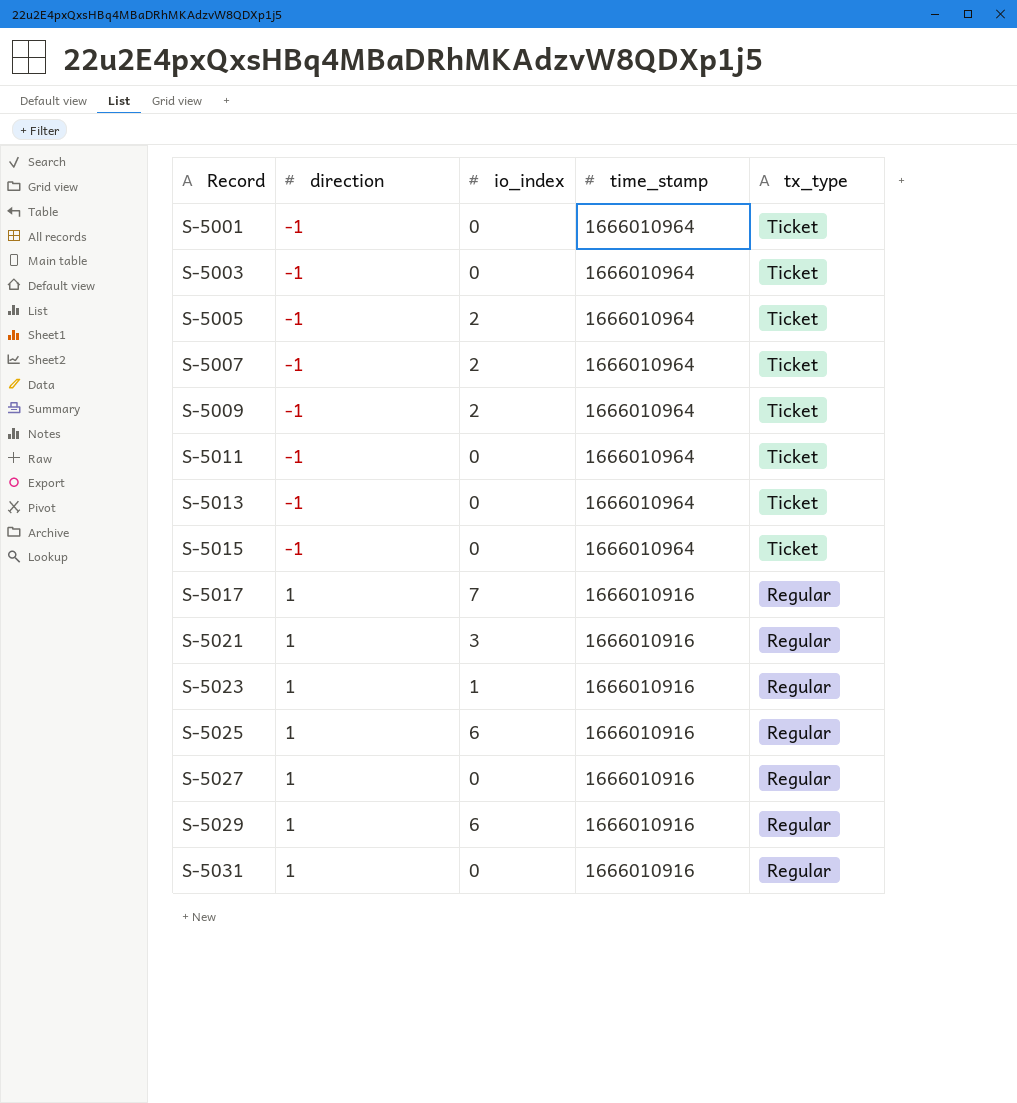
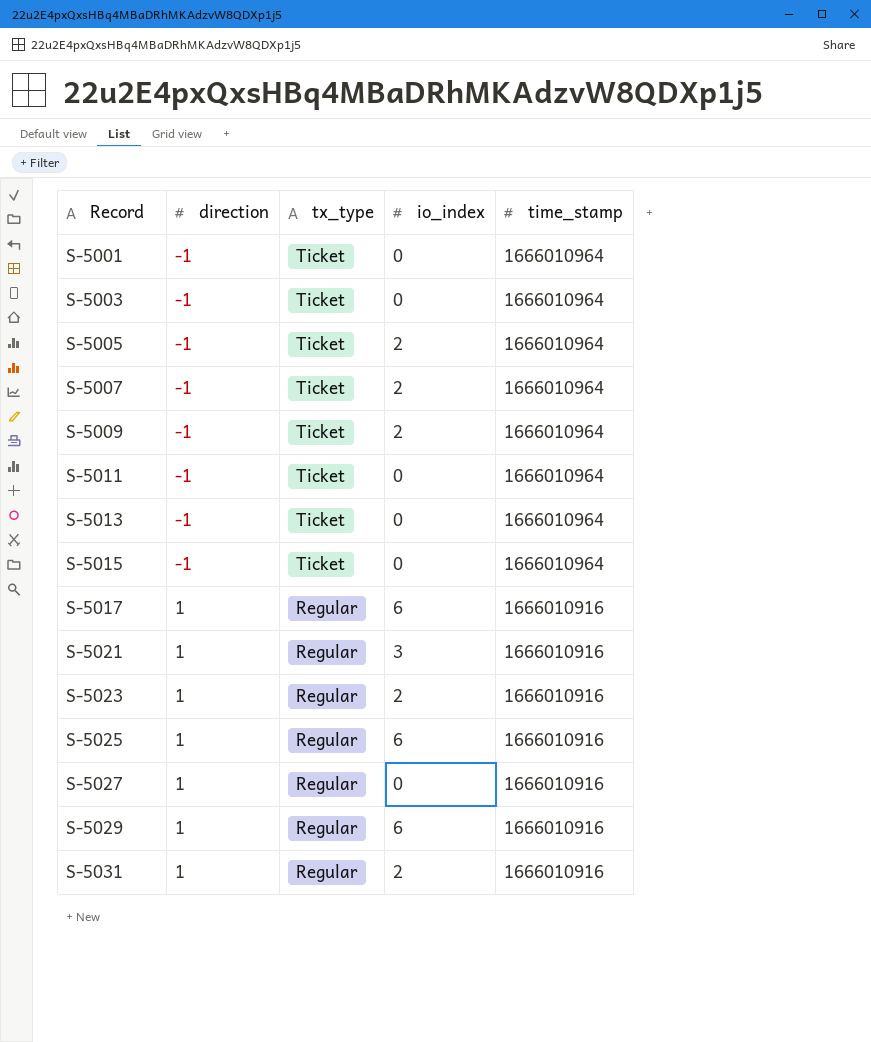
column tx_type | position: 5 -> 3
S-5017 | io_index: 7 -> 6
S-5023 | io_index: 1 -> 2
S-5031 | io_index: 0 -> 2

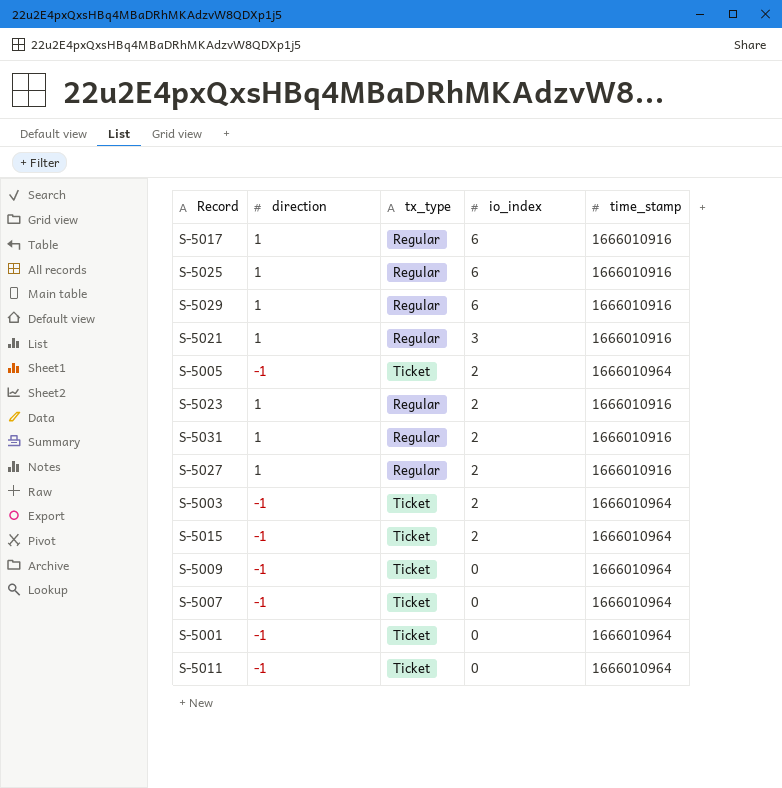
row order: Record ascending -> io_index descending
row S-5013: -1 | Ticket | 0 | 1666010964 -> none
S-5027 | io_index: 0 -> 2
S-5003 | io_index: 0 -> 2
S-5015 | io_index: 0 -> 2
S-5009 | io_index: 2 -> 0
S-5007 | io_index: 2 -> 0

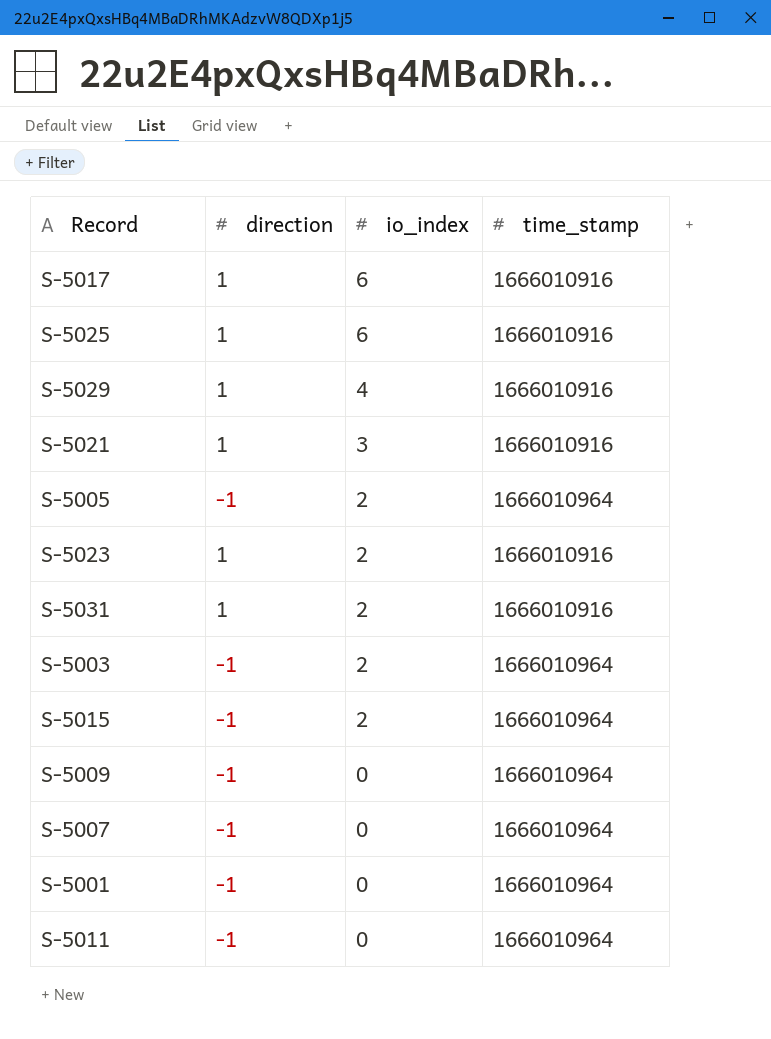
column tx_type | position: 3 -> none
row S-5027: 1 | Regular | 2 | 1666010916 -> none
S-5029 | io_index: 6 -> 4

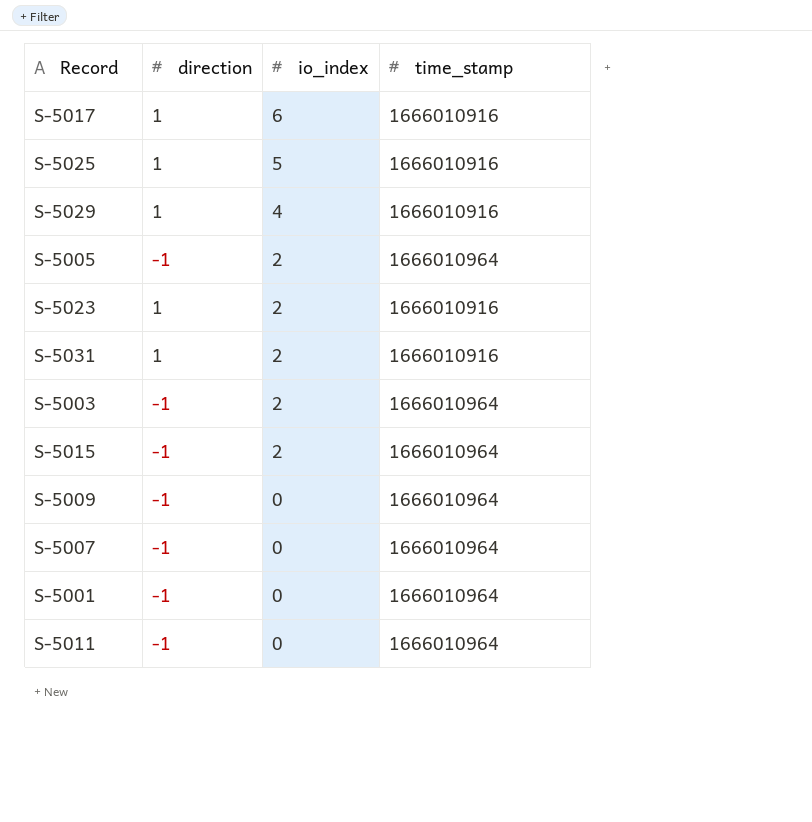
row S-5021: 1 | 3 | 1666010916 -> none
S-5025 | io_index: 6 -> 5

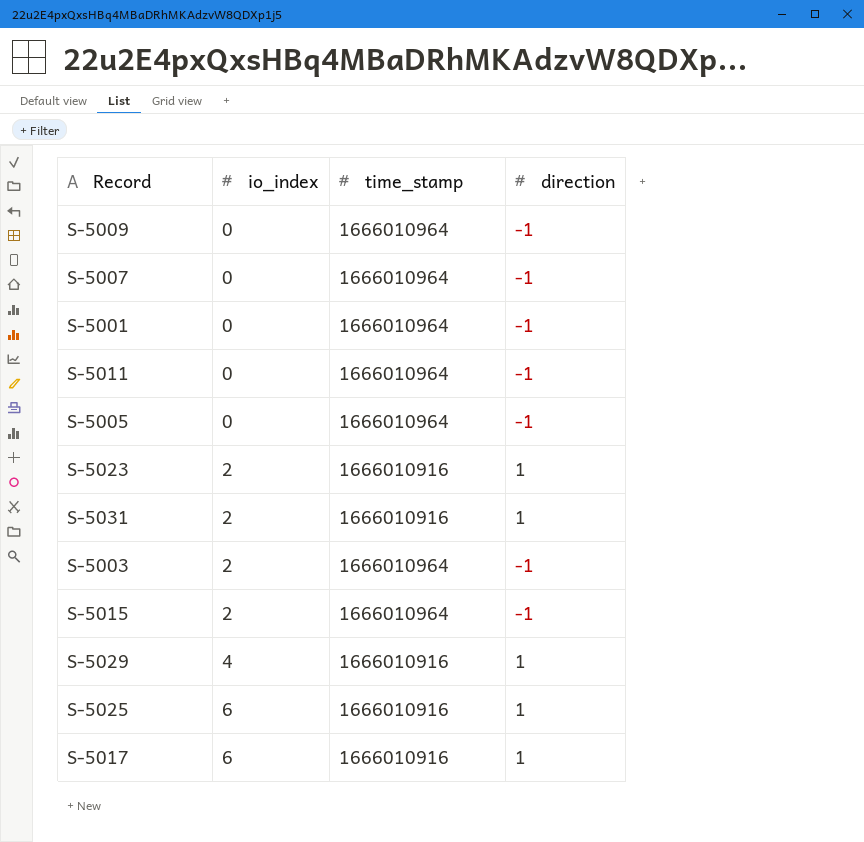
row order: io_index descending -> io_index ascending
column direction | position: 2 -> 4
S-5005 | io_index: 2 -> 0
S-5025 | io_index: 5 -> 6

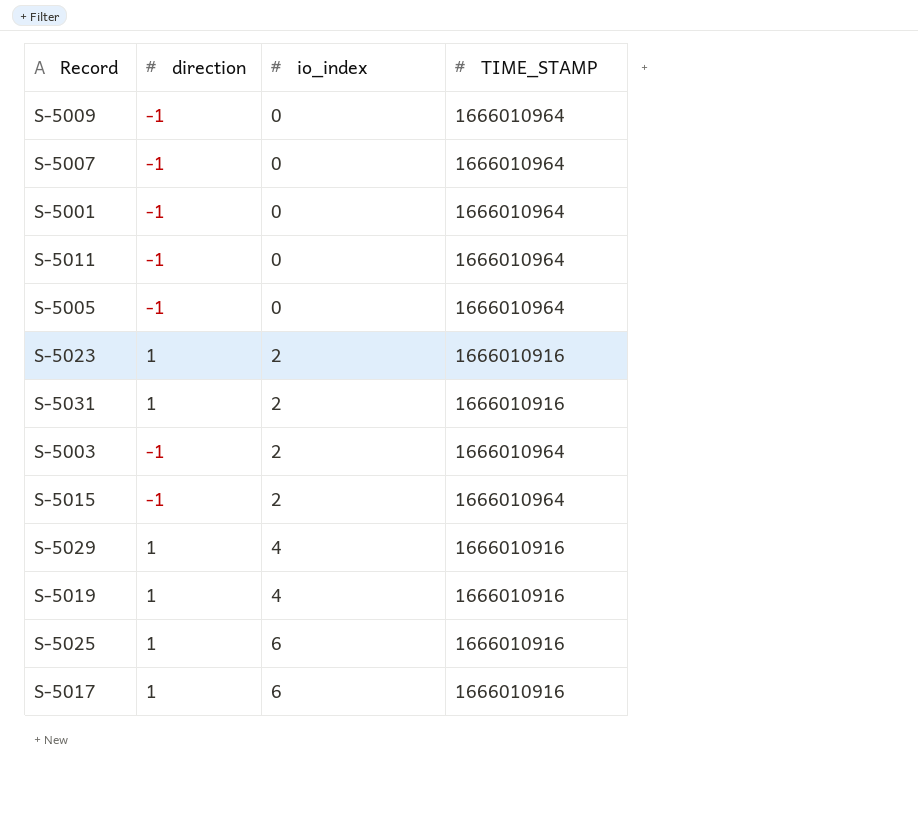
column direction | position: 4 -> 2
column name: time_stamp -> TIME_STAMP
row S-5019: none -> 1 | 4 | 1666010916

